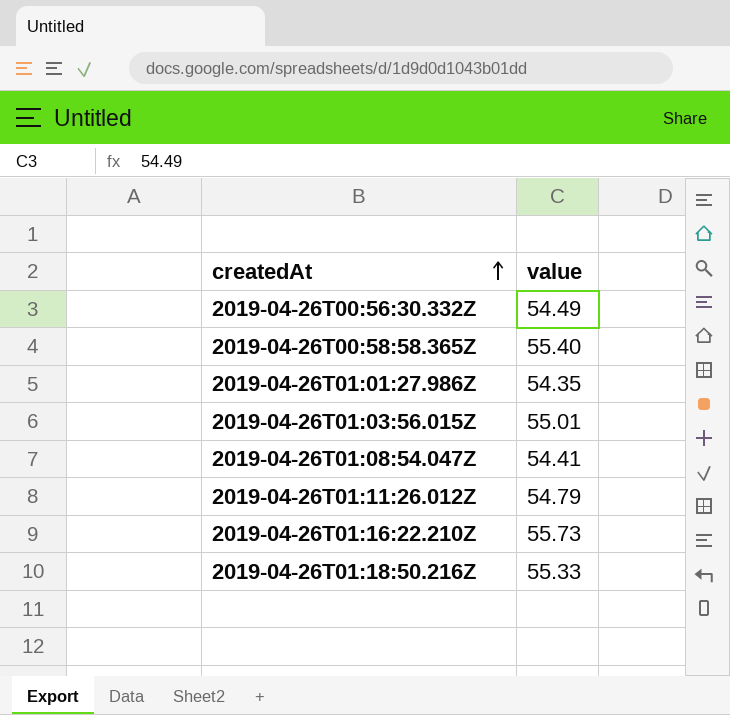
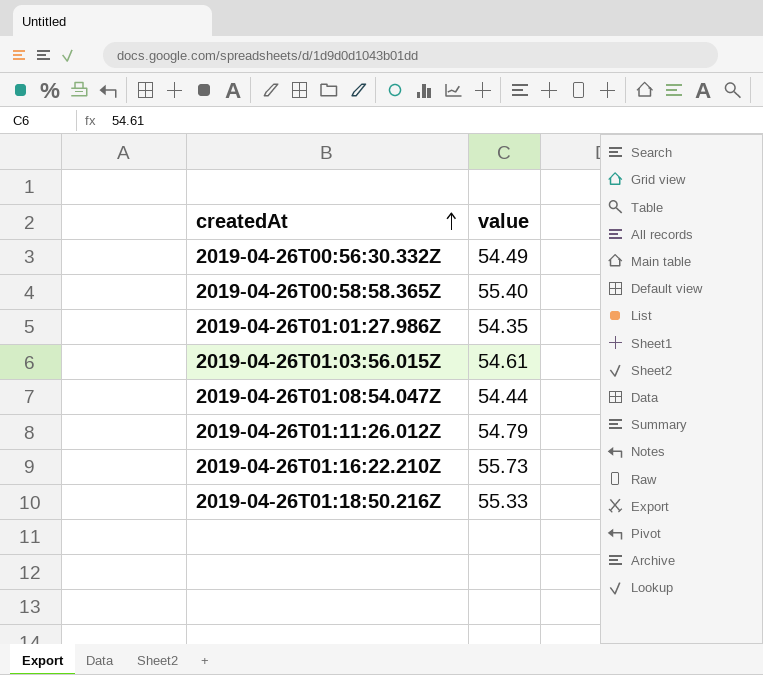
2019-04-26T01:03:56.015Z | value: 55.01 -> 54.61
2019-04-26T01:08:54.047Z | value: 54.41 -> 54.44

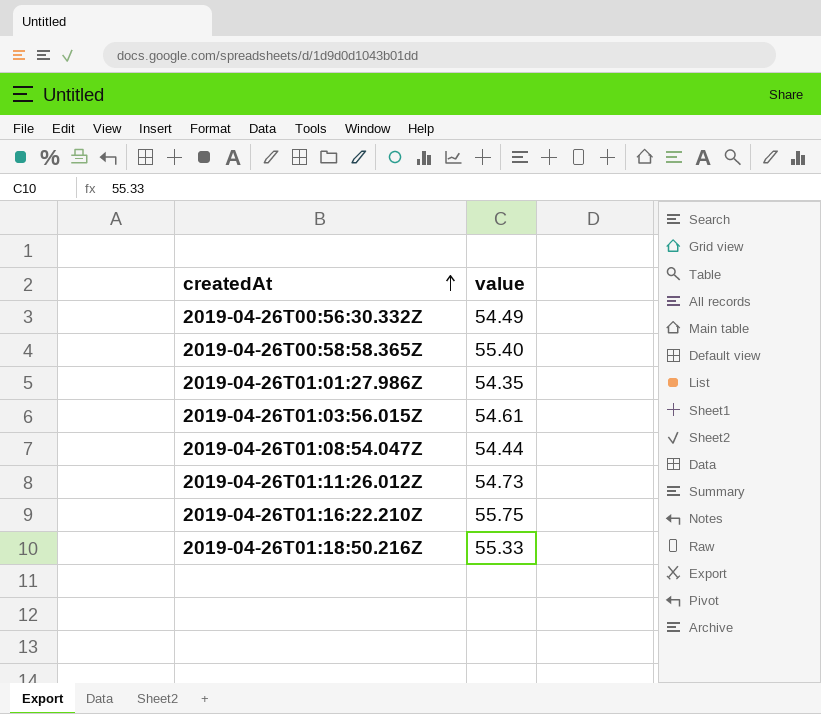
2019-04-26T01:11:26.012Z | value: 54.79 -> 54.73
2019-04-26T01:16:22.210Z | value: 55.73 -> 55.75

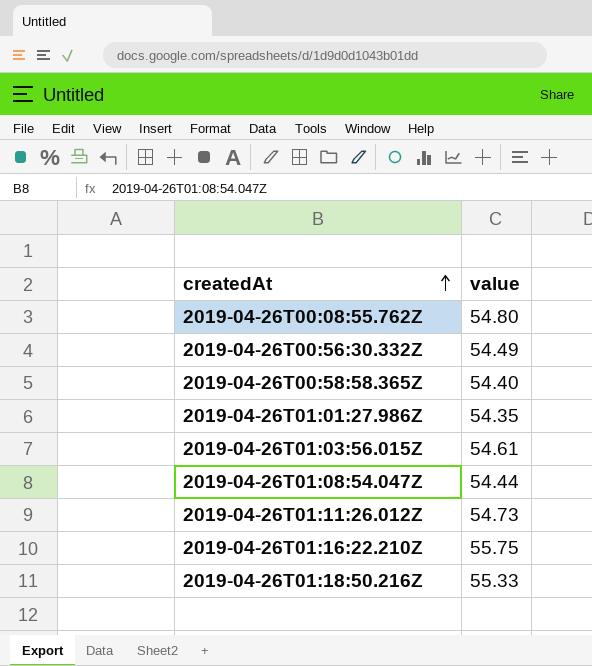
row 2019-04-26T00:08:55.762Z: none -> 54.80
2019-04-26T00:58:58.365Z | value: 55.40 -> 54.40

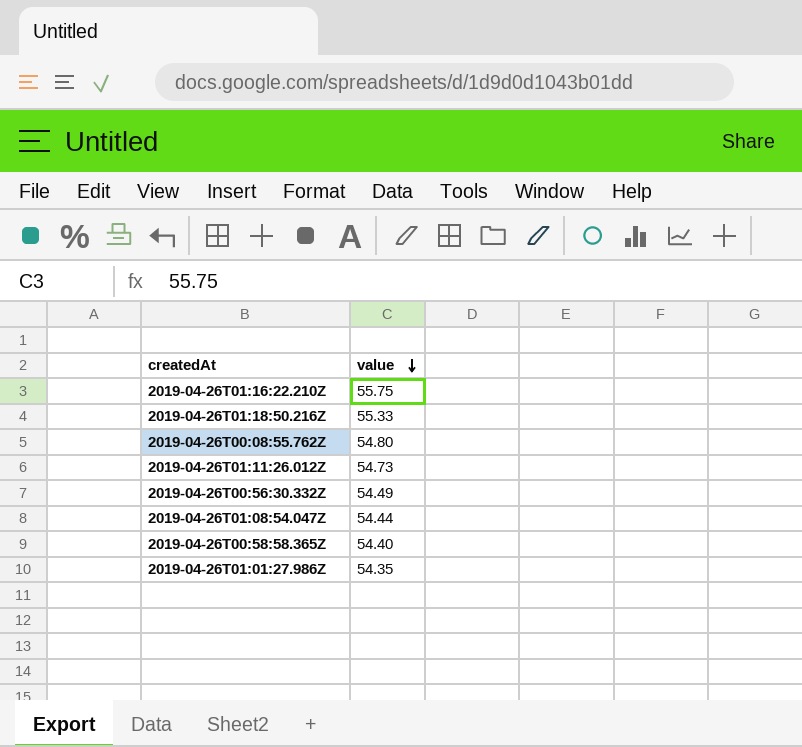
row order: createdAt ascending -> value descending
row 2019-04-26T01:03:56.015Z: 54.61 -> none

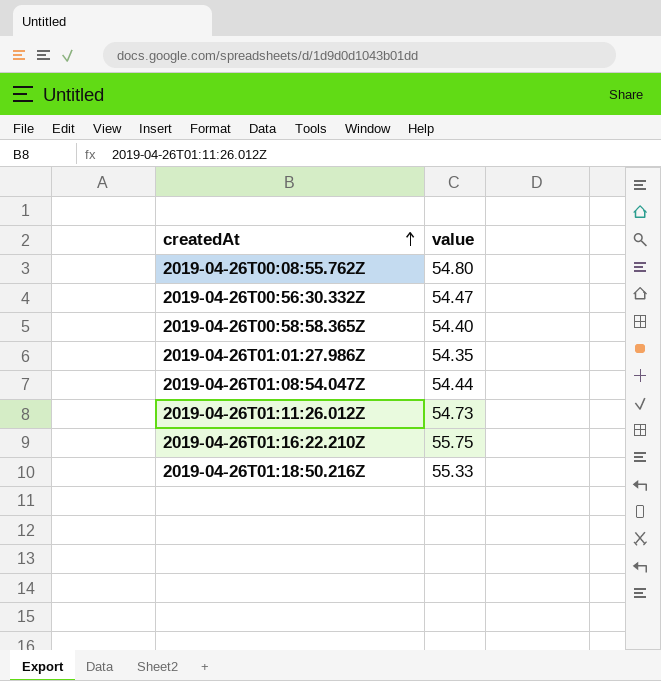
row order: value descending -> createdAt ascending
2019-04-26T00:56:30.332Z | value: 54.49 -> 54.47

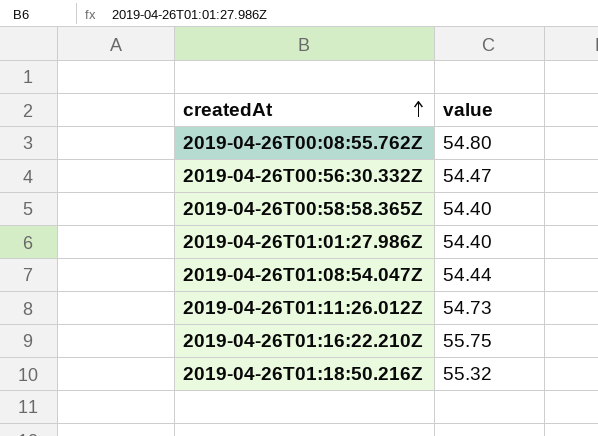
2019-04-26T01:01:27.986Z | value: 54.35 -> 54.40
2019-04-26T01:18:50.216Z | value: 55.33 -> 55.32

